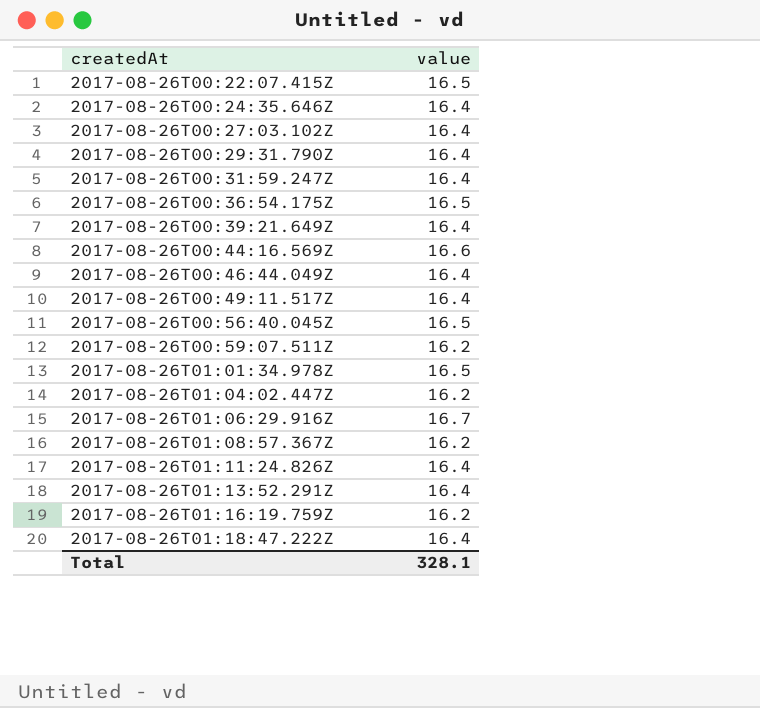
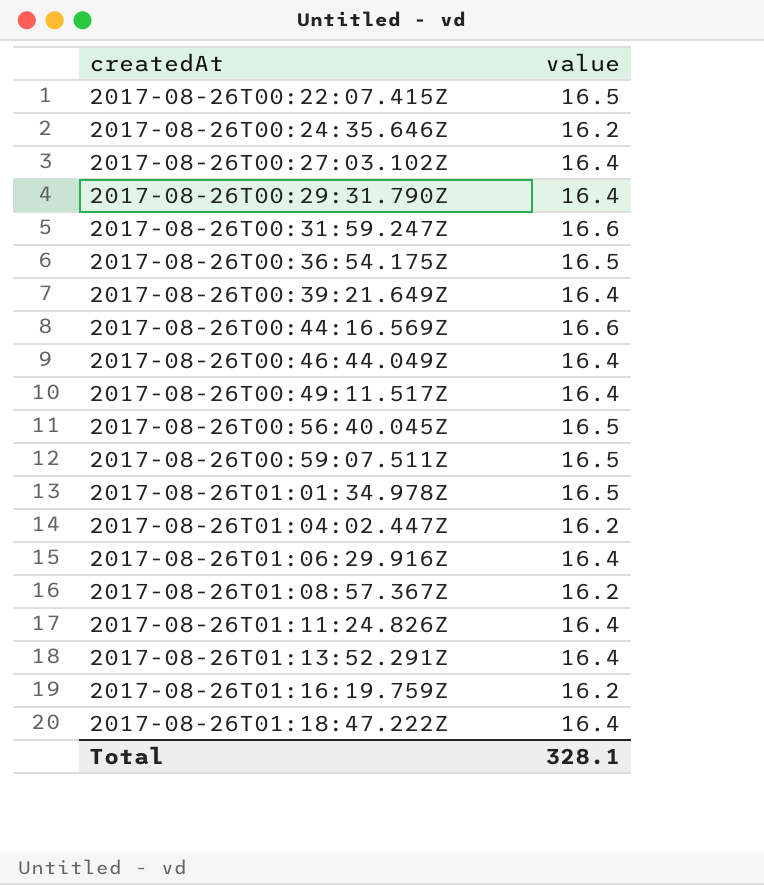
2017-08-26T00:24:35.646Z | value: 16.4 -> 16.2
2017-08-26T00:31:59.247Z | value: 16.4 -> 16.6
2017-08-26T00:59:07.511Z | value: 16.2 -> 16.5
2017-08-26T01:06:29.916Z | value: 16.7 -> 16.4

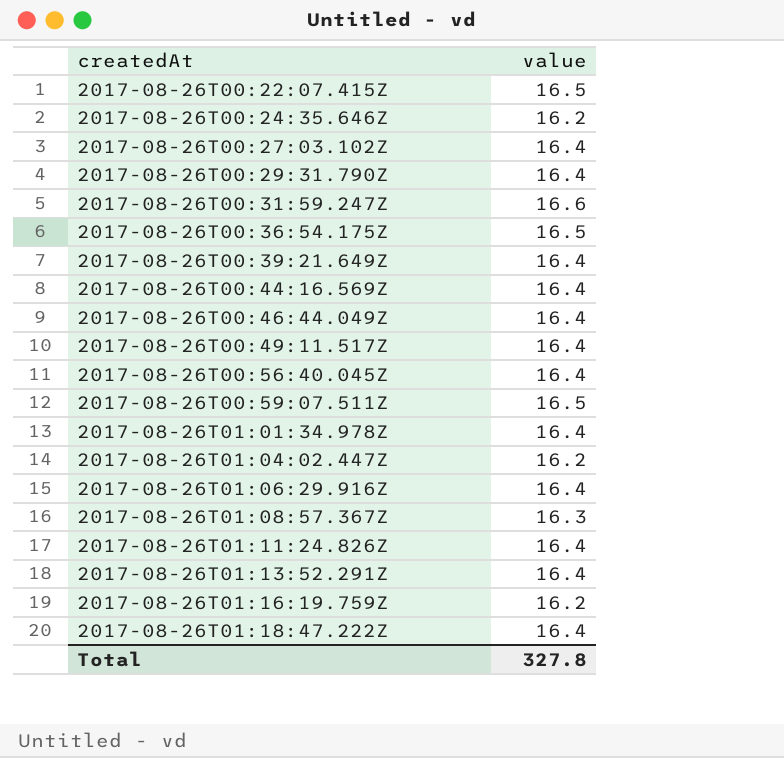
2017-08-26T00:44:16.569Z | value: 16.6 -> 16.4
2017-08-26T00:56:40.045Z | value: 16.5 -> 16.4
2017-08-26T01:01:34.978Z | value: 16.5 -> 16.4
2017-08-26T01:08:57.367Z | value: 16.2 -> 16.3
Total | value: 328.1 -> 327.8

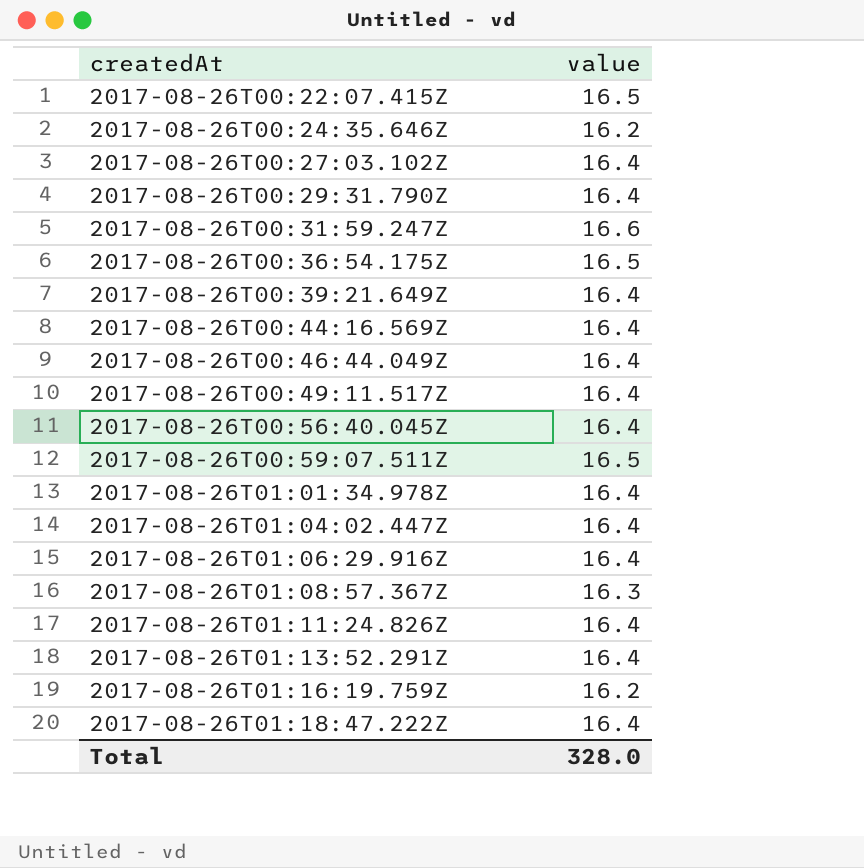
2017-08-26T01:04:02.447Z | value: 16.2 -> 16.4
Total | value: 327.8 -> 328.0

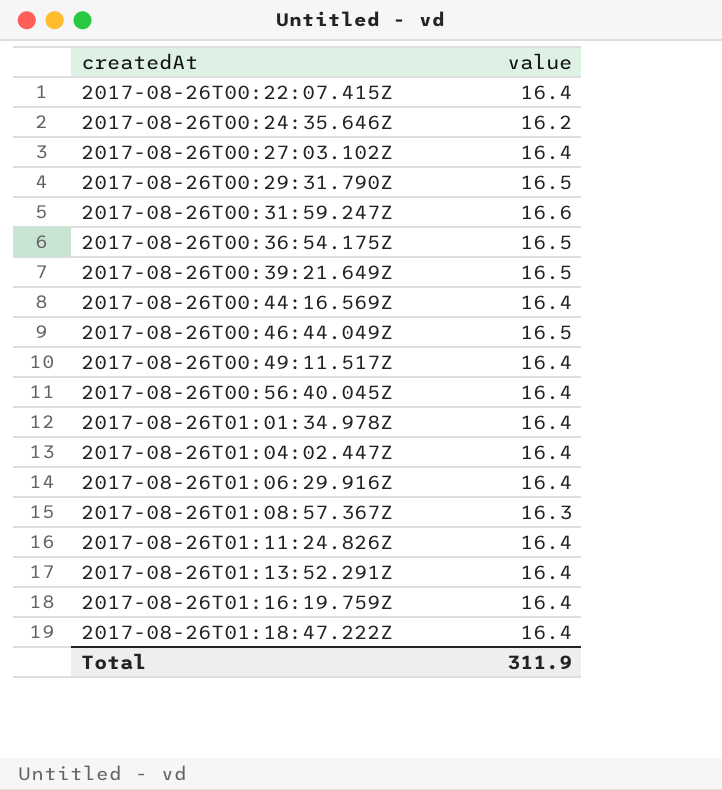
row 2017-08-26T00:59:07.511Z: 16.5 -> none
2017-08-26T00:22:07.415Z | value: 16.5 -> 16.4
2017-08-26T00:29:31.790Z | value: 16.4 -> 16.5
2017-08-26T00:39:21.649Z | value: 16.4 -> 16.5
2017-08-26T00:46:44.049Z | value: 16.4 -> 16.5
2017-08-26T01:16:19.759Z | value: 16.2 -> 16.4
Total | value: 328.0 -> 311.9

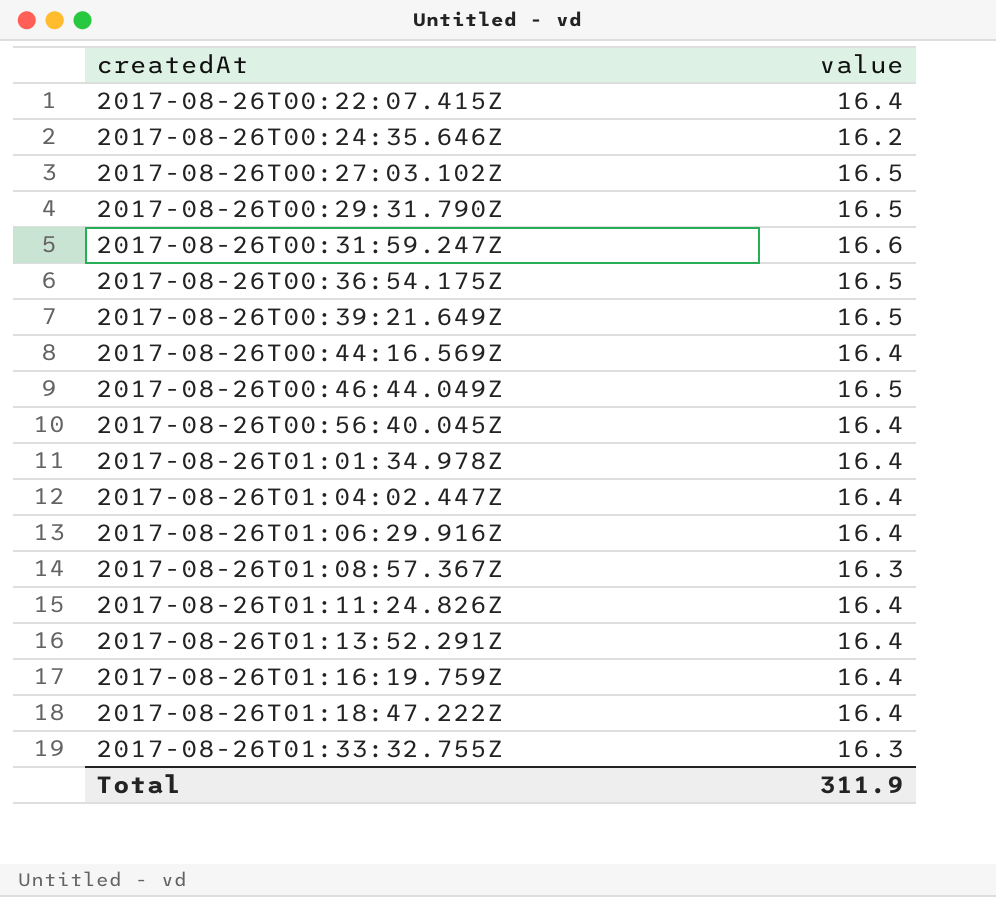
row 2017-08-26T00:49:11.517Z: 16.4 -> none
2017-08-26T00:27:03.102Z | value: 16.4 -> 16.5
row 2017-08-26T01:33:32.755Z: none -> 16.3

